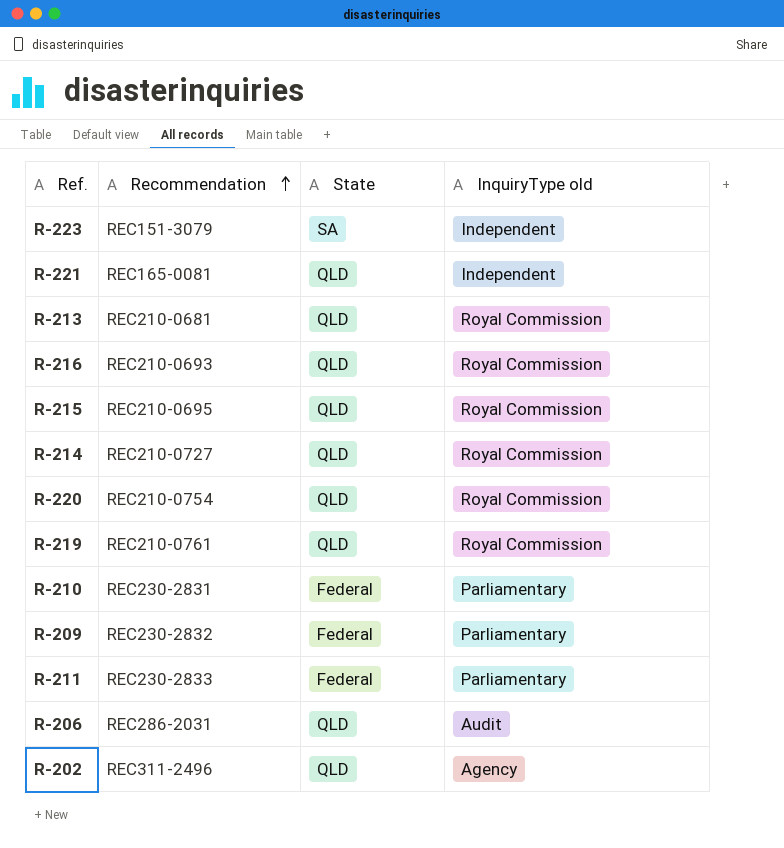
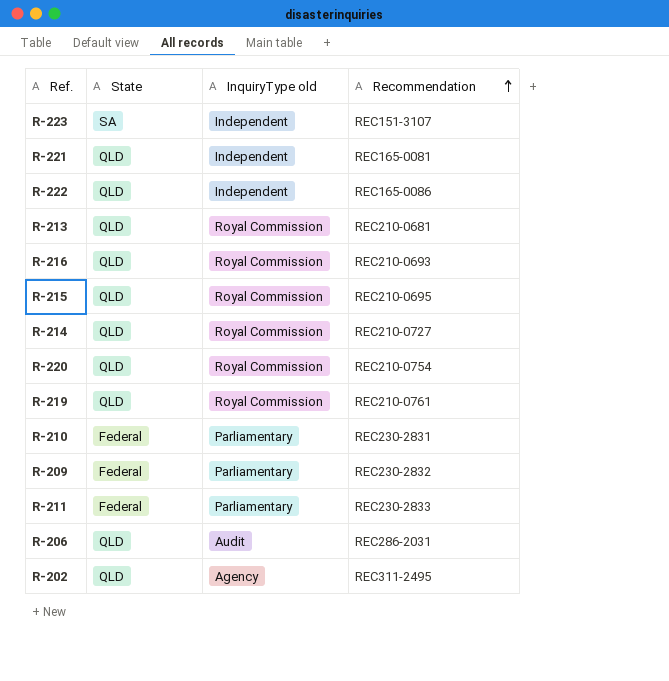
column Recommendation | position: 2 -> 4
R-223 | Recommendation: REC151-3079 -> REC151-3107
row R-222: none -> QLD | Independent | REC165-0086
R-202 | Recommendation: REC311-2496 -> REC311-2495

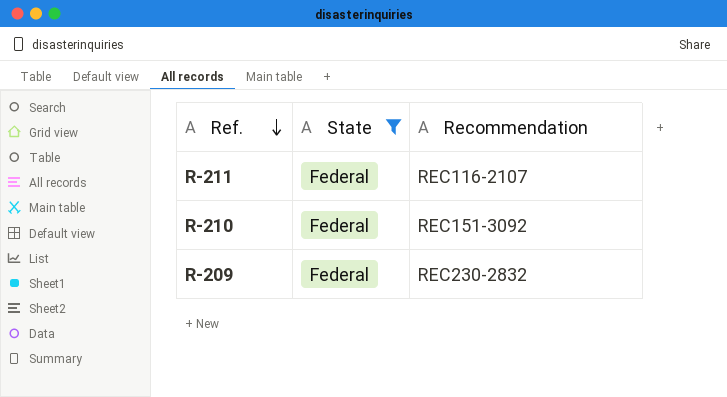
filter: none -> State = Federal
row order: Recommendation ascending -> Ref. descending
column InquiryType old | position: 3 -> none
R-211 | Recommendation: REC230-2833 -> REC116-2107
R-210 | Recommendation: REC230-2831 -> REC151-3092

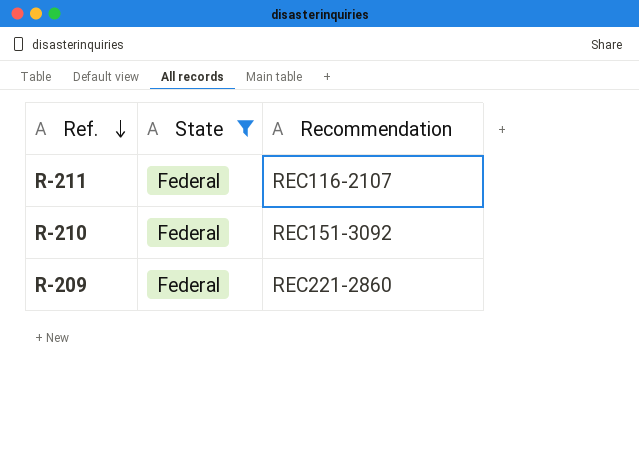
R-209 | Recommendation: REC230-2832 -> REC221-2860

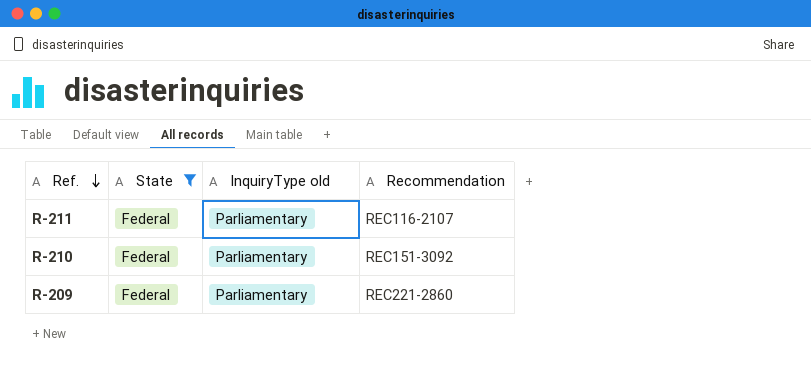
column InquiryType old | position: none -> 3

